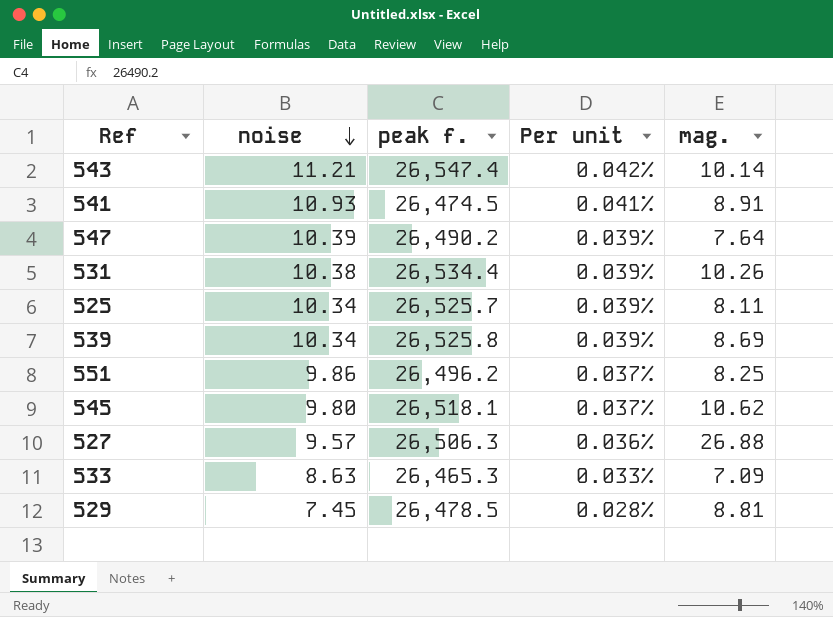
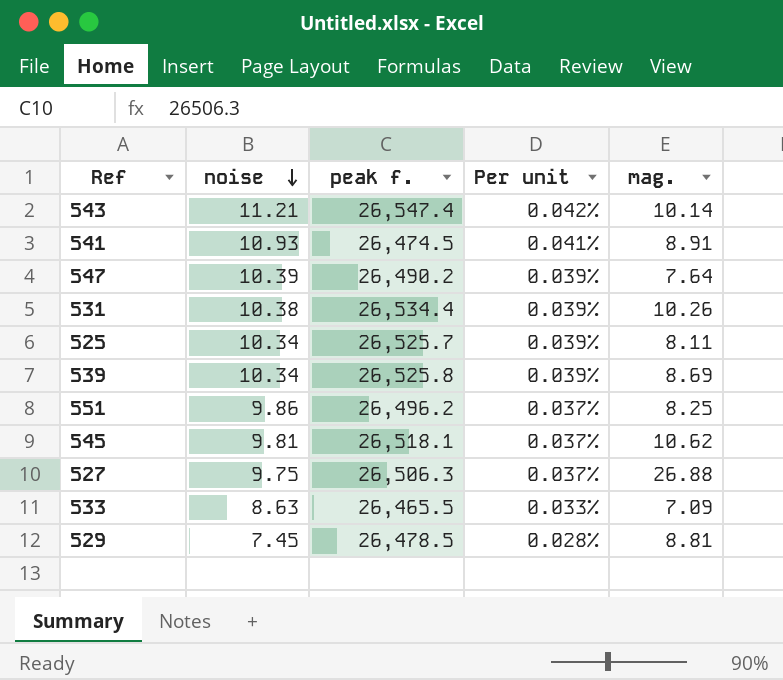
545 | noise: 9.80 -> 9.81
527 | noise: 9.57 -> 9.75
527 | Per unit: 0.036% -> 0.037%
533 | peak f.: 26,465.3 -> 26,465.5

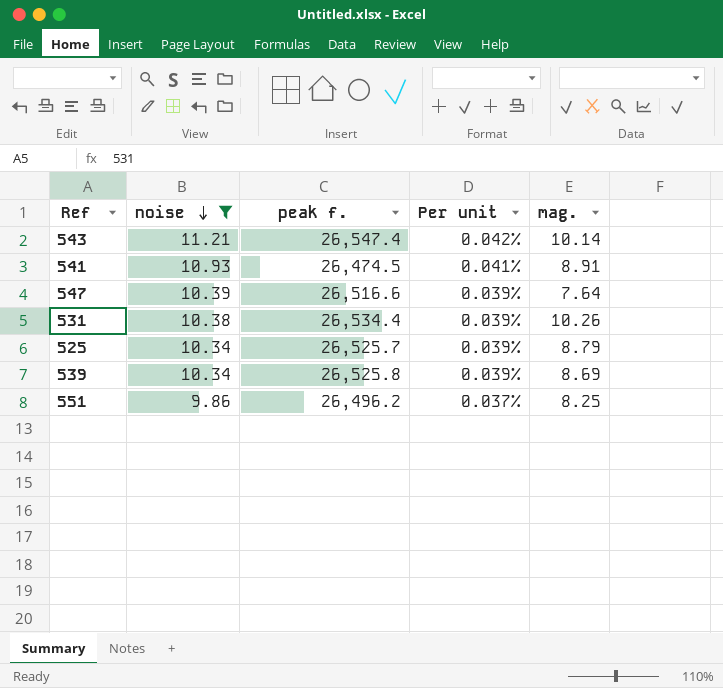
filter: none -> noise >= 9.86
547 | peak f.: 26,490.2 -> 26,516.6
525 | mag.: 8.11 -> 8.79

